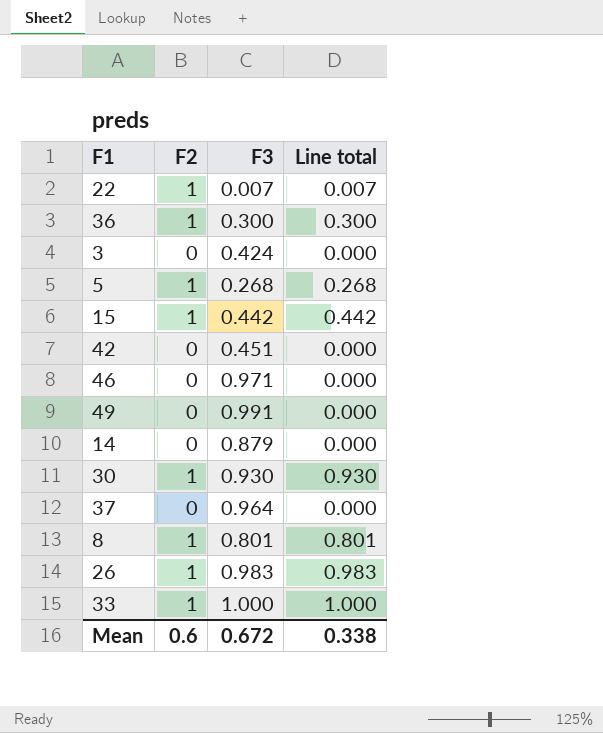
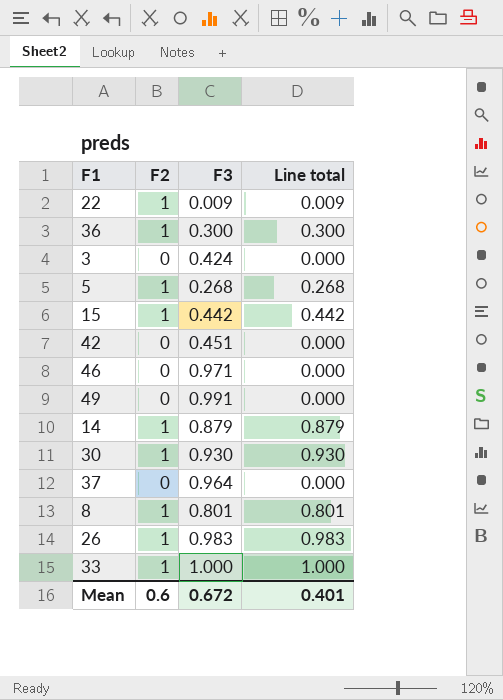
22 | F3: 0.007 -> 0.009
22 | Line total: 0.007 -> 0.009
14 | F2: 0 -> 1
14 | Line total: 0.000 -> 0.879
Mean | Line total: 0.338 -> 0.401

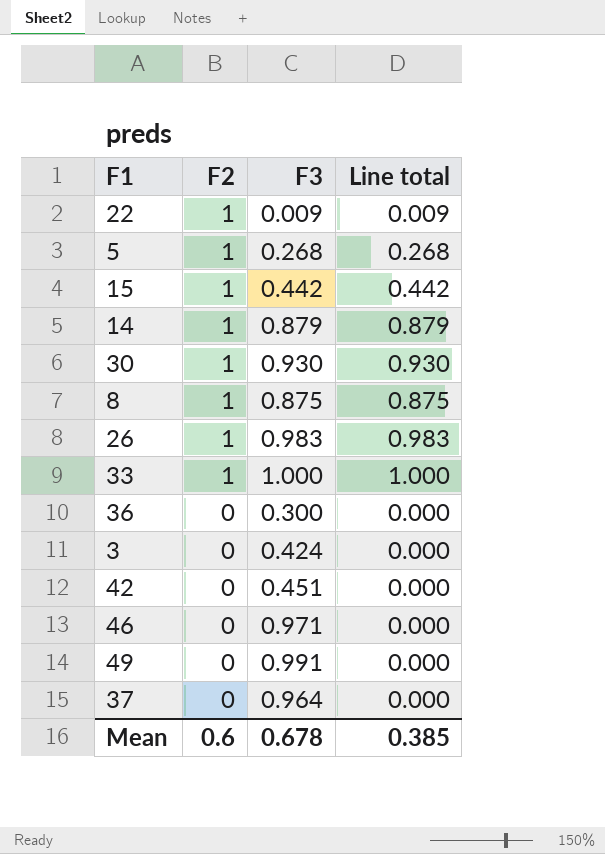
row order: none -> F2 descending
8 | F3: 0.801 -> 0.875
8 | Line total: 0.801 -> 0.875
36 | F2: 1 -> 0
36 | Line total: 0.300 -> 0.000
Mean | F3: 0.672 -> 0.678
Mean | Line total: 0.401 -> 0.385

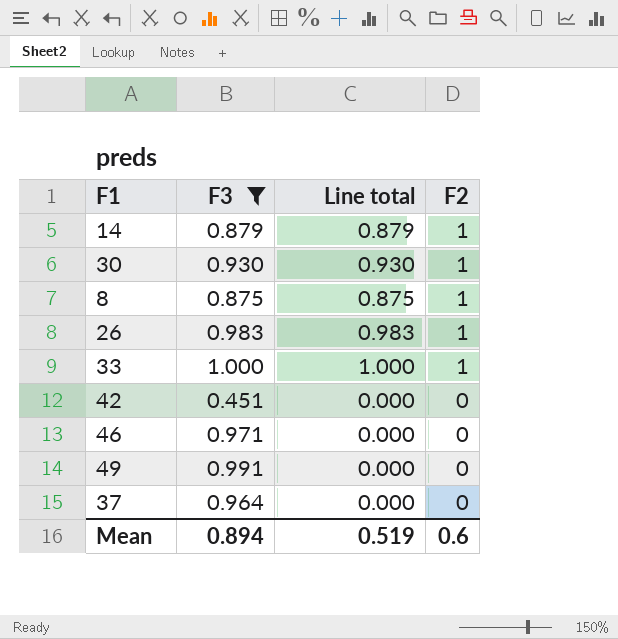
filter: none -> F3 >= 0.451
column F2 | position: 2 -> 4
Mean | F3: 0.678 -> 0.894
Mean | Line total: 0.385 -> 0.519

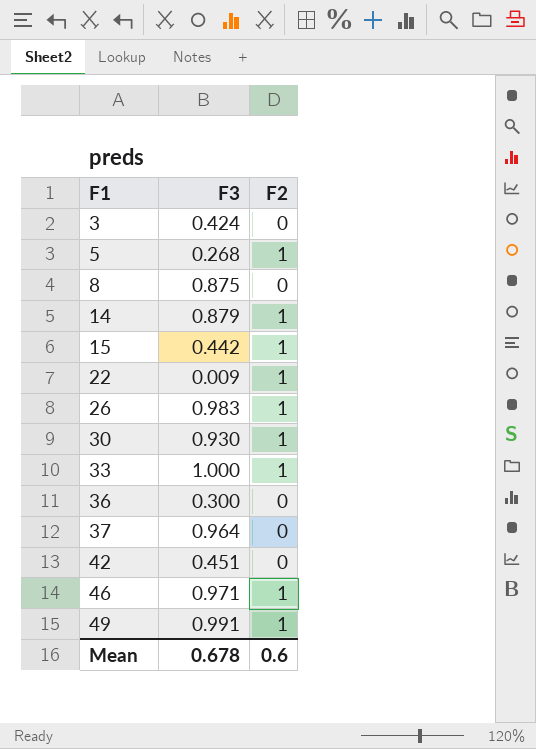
filter: F3 >= 0.451 -> none
row order: F2 descending -> F1 ascending
column Line total | formula: [F3] * [F2] -> none
8 | F2: 1 -> 0
46 | F2: 0 -> 1
49 | F2: 0 -> 1
Mean | F3: 0.894 -> 0.678

